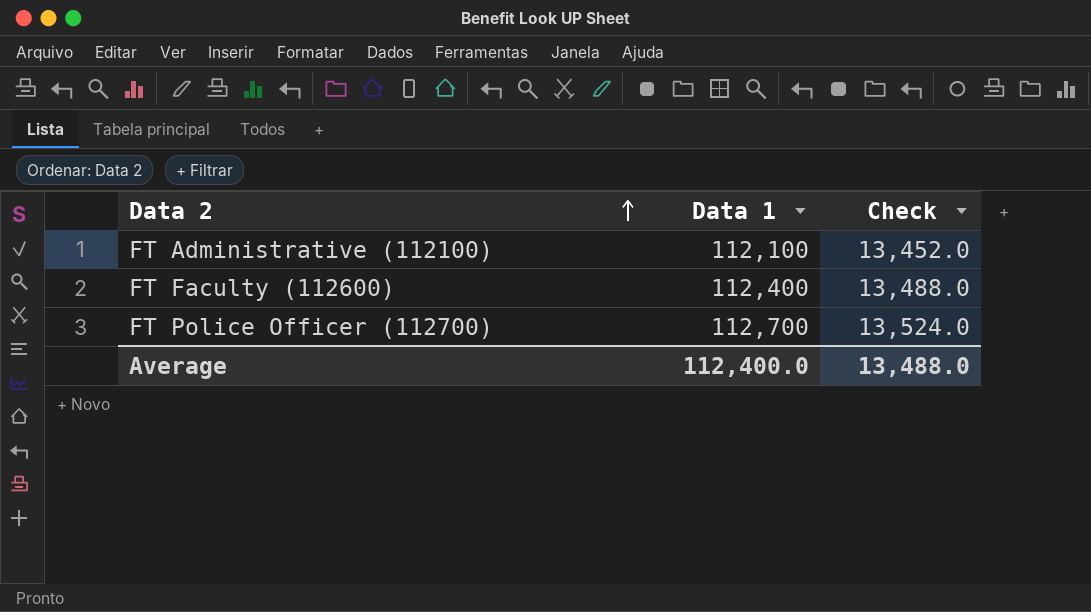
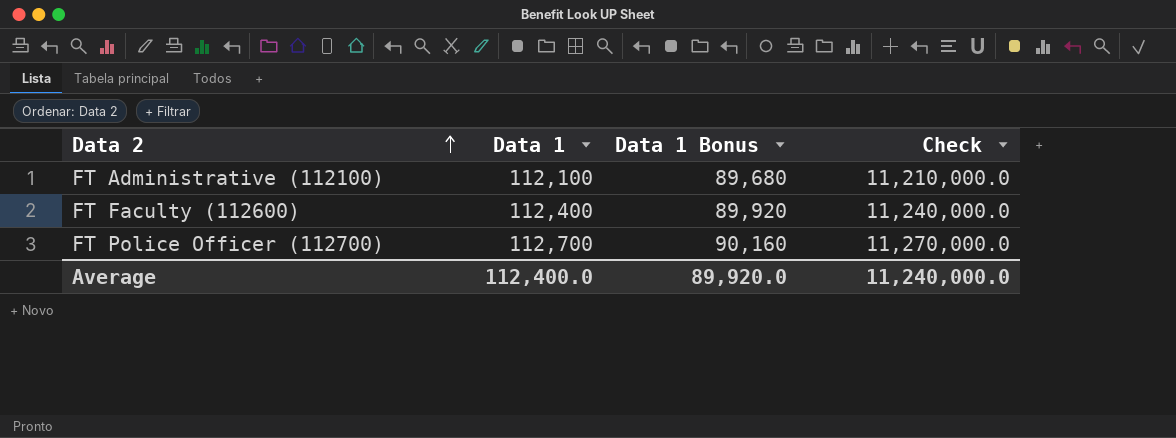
column Data 1 Bonus | formula: none -> [Data 1] * 0.8
column Check | formula: [Data 1] * 0.12 -> [Data 1] * 100
Average | Check: 13,488.0 -> 11,240,000.0

